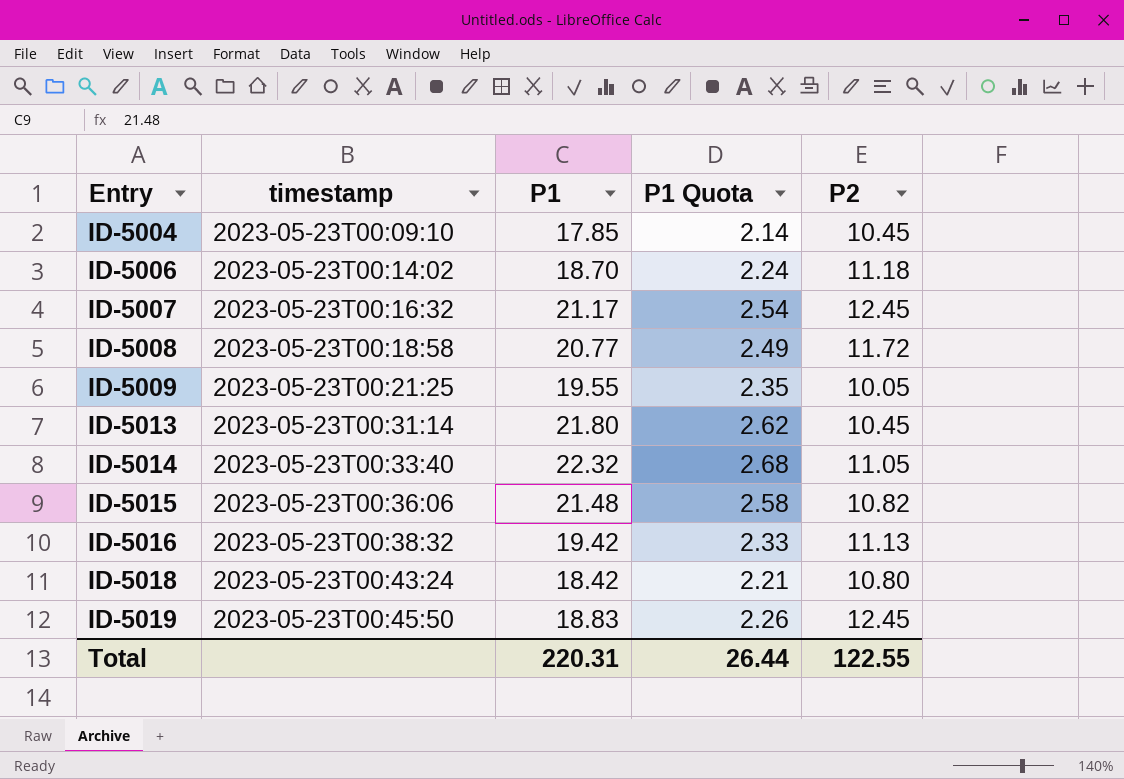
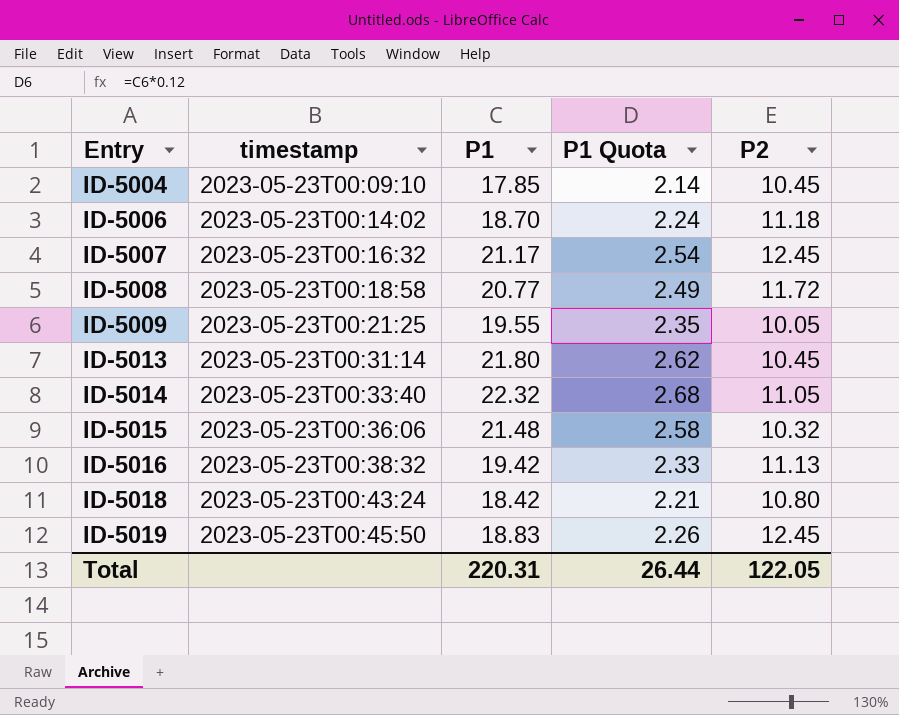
ID-5015 | P2: 10.82 -> 10.32
Total | P2: 122.55 -> 122.05

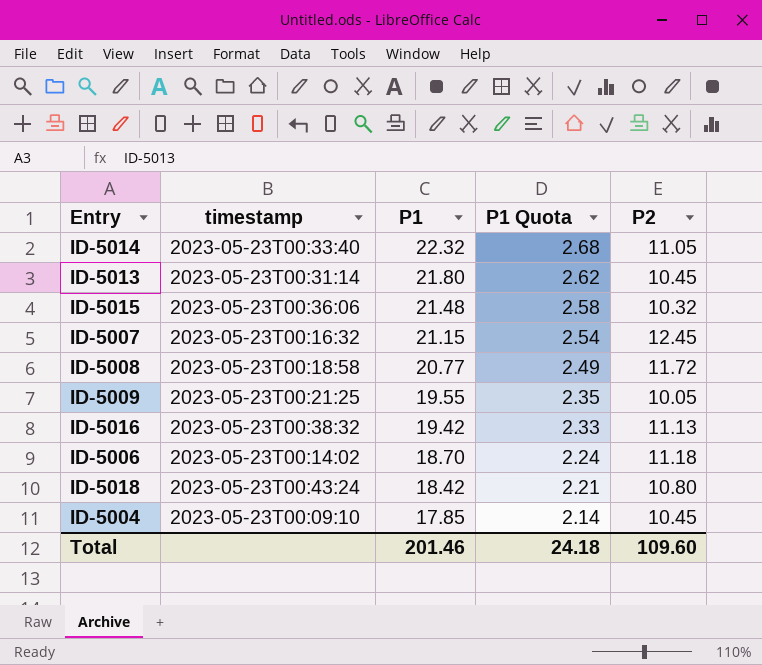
row order: Entry ascending -> P1 descending
row ID-5019: 2023-05-23T00:45:50 | 18.83 | 2.26 | 12.45 -> none
ID-5007 | P1: 21.17 -> 21.15
Total | P1: 220.31 -> 201.46
Total | P1 Quota: 26.44 -> 24.18
Total | P2: 122.05 -> 109.60

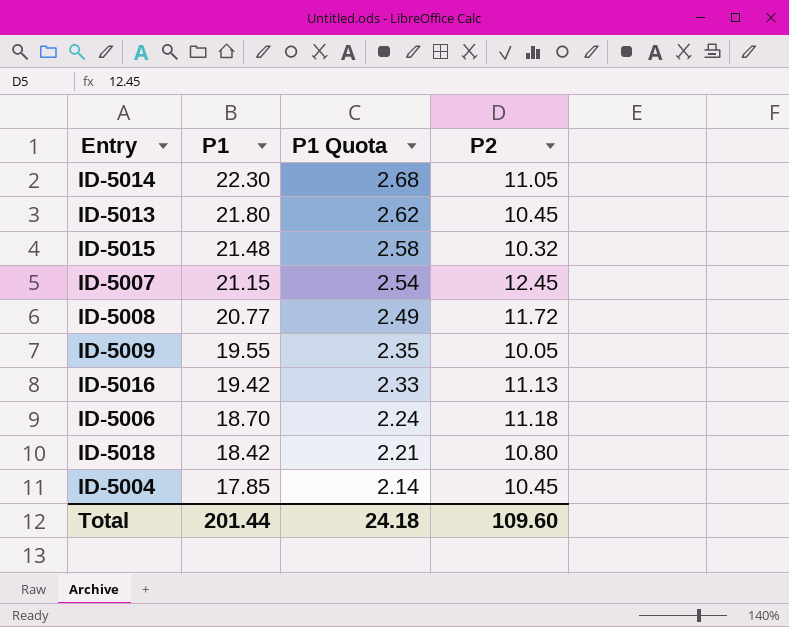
column timestamp | position: 2 -> none
ID-5014 | P1: 22.32 -> 22.30
Total | P1: 201.46 -> 201.44

